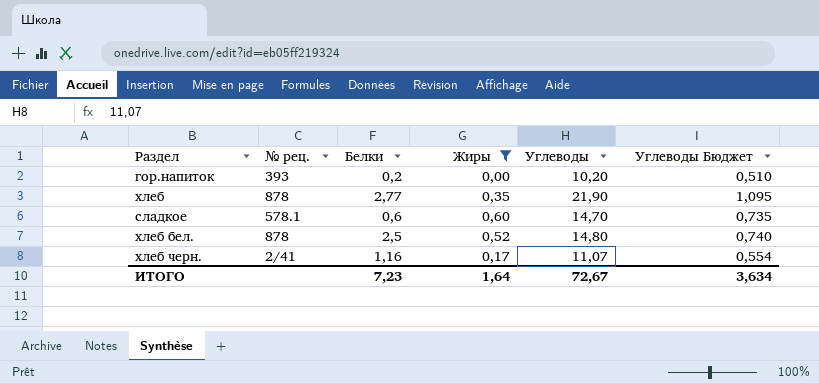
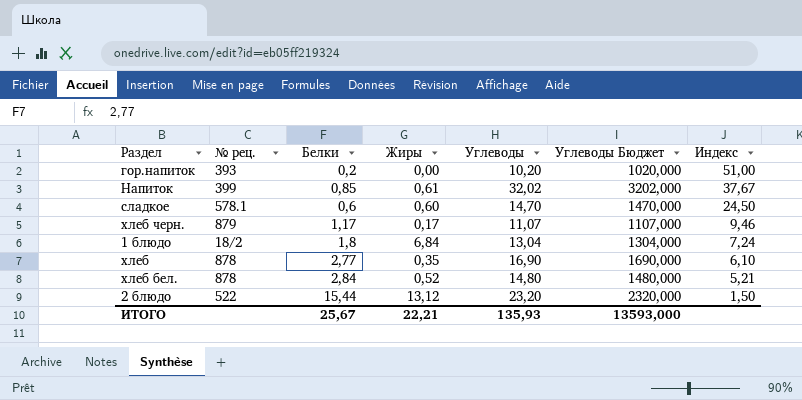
filter: Жиры <= 0,60 -> none
row order: none -> Индекс descending
column Углеводы Бюджет | formula: [Углеводы] * 0,05 -> [Углеводы] * 100
column Индекс | formula: none -> [Углеводы] / [Белки]
хлеб черн. | № рец.: 2/41 -> 879
хлеб черн. | Белки: 1,16 -> 1,17
хлеб | Углеводы: 21,90 -> 16,90
хлеб бел. | Белки: 2,5 -> 2,84
ИТОГО | Белки: 7,23 -> 25,67
ИТОГО | Жиры: 1,64 -> 22,21
ИТОГО | Углеводы: 72,67 -> 135,93
ИТОГО | Углеводы Бюджет: 3,634 -> 13593,000

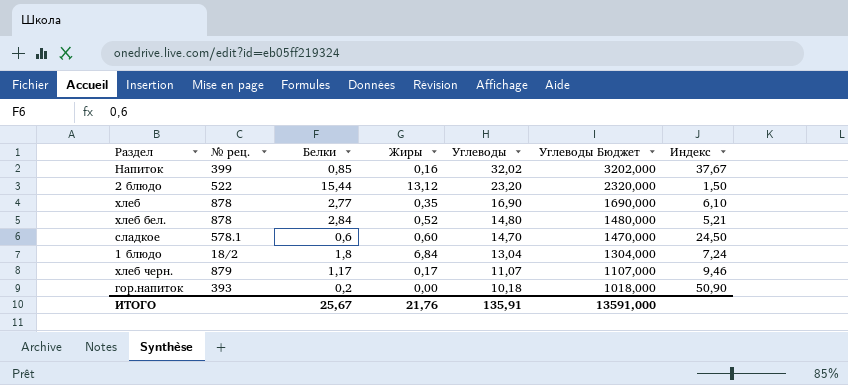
row order: Индекс descending -> Углеводы descending
Напиток | Жиры: 0,61 -> 0,16
гор.напиток | Углеводы: 10,20 -> 10,18
гор.напиток | Углеводы Бюджет: 1020,000 -> 1018,000
гор.напиток | Индекс: 51,00 -> 50,90
ИТОГО | Жиры: 22,21 -> 21,76
ИТОГО | Углеводы: 135,93 -> 135,91
ИТОГО | Углеводы Бюджет: 13593,000 -> 13591,000

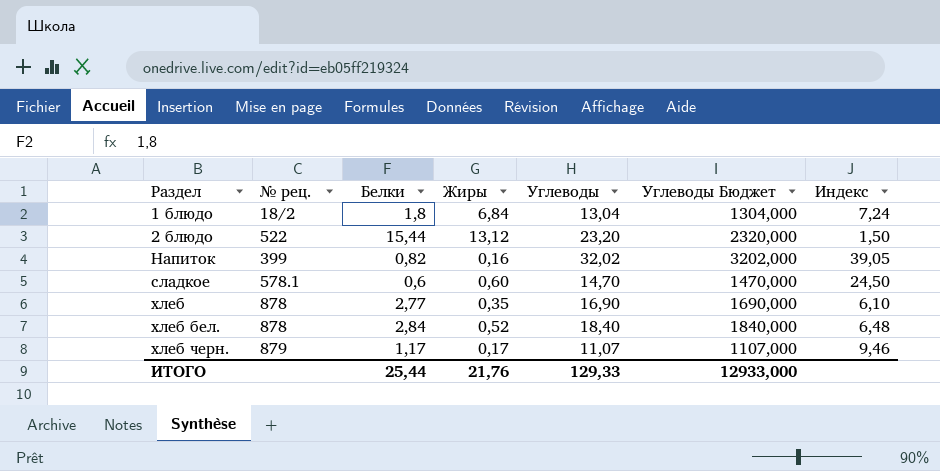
row order: Углеводы descending -> Раздел ascending
row гор.напиток: 393 | 0,2 | 0,00 | 10,18 | 1018,000 | 50,90 -> none
Напиток | Белки: 0,85 -> 0,82
Напиток | Индекс: 37,67 -> 39,05
хлеб бел. | Углеводы: 14,80 -> 18,40
хлеб бел. | Углеводы Бюджет: 1480,000 -> 1840,000
хлеб бел. | Индекс: 5,21 -> 6,48
ИТОГО | Белки: 25,67 -> 25,44
ИТОГО | Углеводы: 135,91 -> 129,33
ИТОГО | Углеводы Бюджет: 13591,000 -> 12933,000

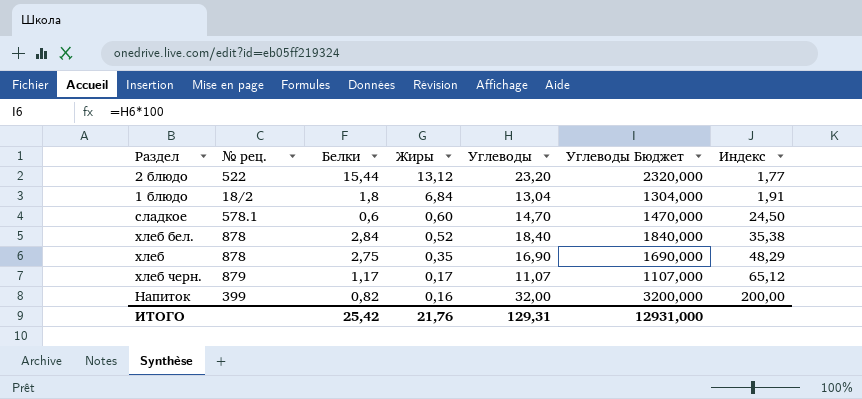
row order: Раздел ascending -> Жиры descending
column Индекс | formula: [Углеводы] / [Белки] -> [Углеводы] / [Жиры]
хлеб | Белки: 2,77 -> 2,75
Напиток | Углеводы: 32,02 -> 32,00
Напиток | Углеводы Бюджет: 3202,000 -> 3200,000
ИТОГО | Белки: 25,44 -> 25,42
ИТОГО | Углеводы: 129,33 -> 129,31
ИТОГО | Углеводы Бюджет: 12933,000 -> 12931,000

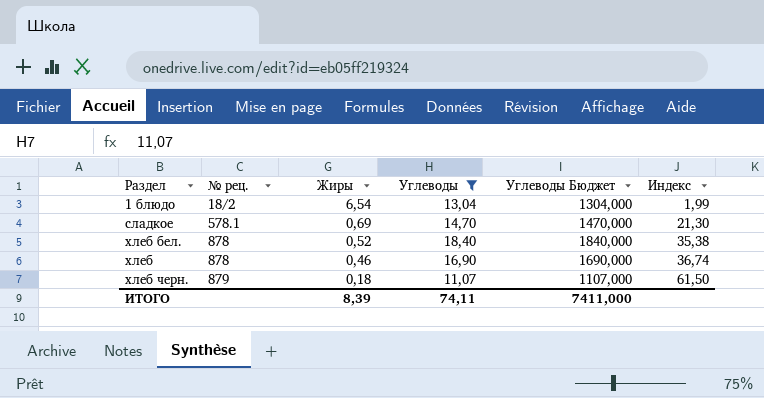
filter: none -> Углеводы <= 18,40
column Белки | position: 3 -> none
1 блюдо | Жиры: 6,84 -> 6,54
1 блюдо | Индекс: 1,91 -> 1,99
сладкое | Жиры: 0,60 -> 0,69
сладкое | Индекс: 24,50 -> 21,30
хлеб | Жиры: 0,35 -> 0,46
хлеб | Индекс: 48,29 -> 36,74
хлеб черн. | Жиры: 0,17 -> 0,18
хлеб черн. | Индекс: 65,12 -> 61,50
ИТОГО | Жиры: 21,76 -> 8,39
ИТОГО | Углеводы: 129,31 -> 74,11
ИТОГО | Углеводы Бюджет: 12931,000 -> 7411,000

